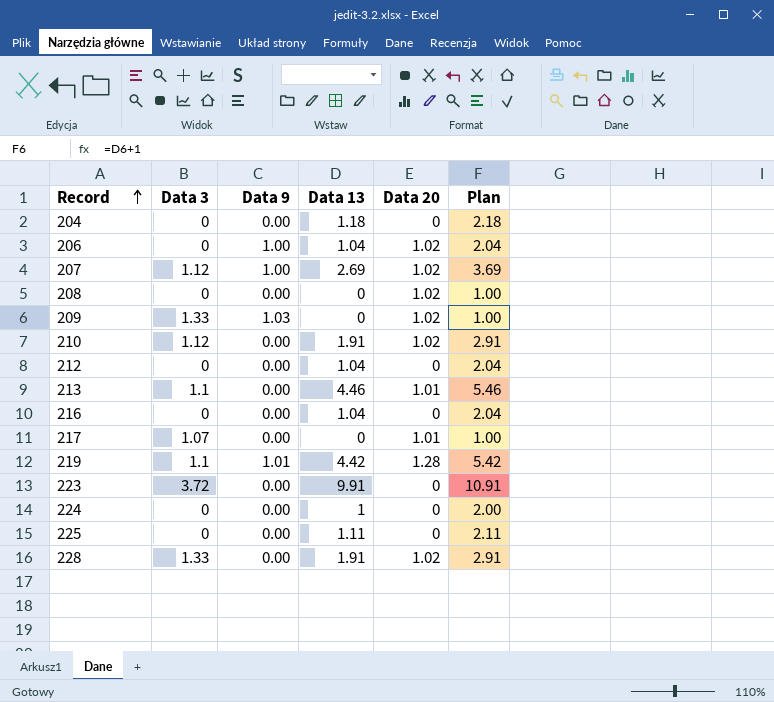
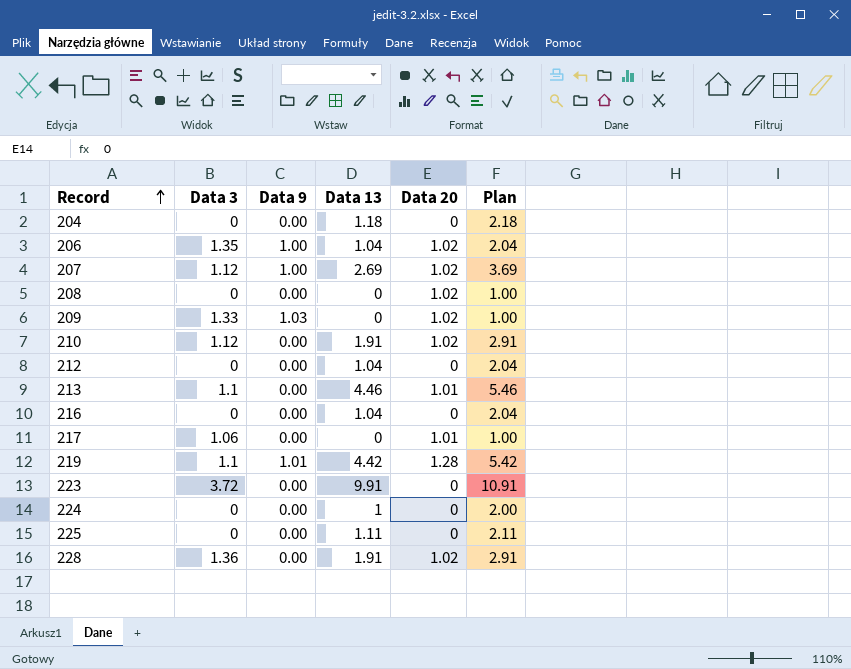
206 | Data 3: 0 -> 1.35
217 | Data 3: 1.07 -> 1.06
228 | Data 3: 1.33 -> 1.36

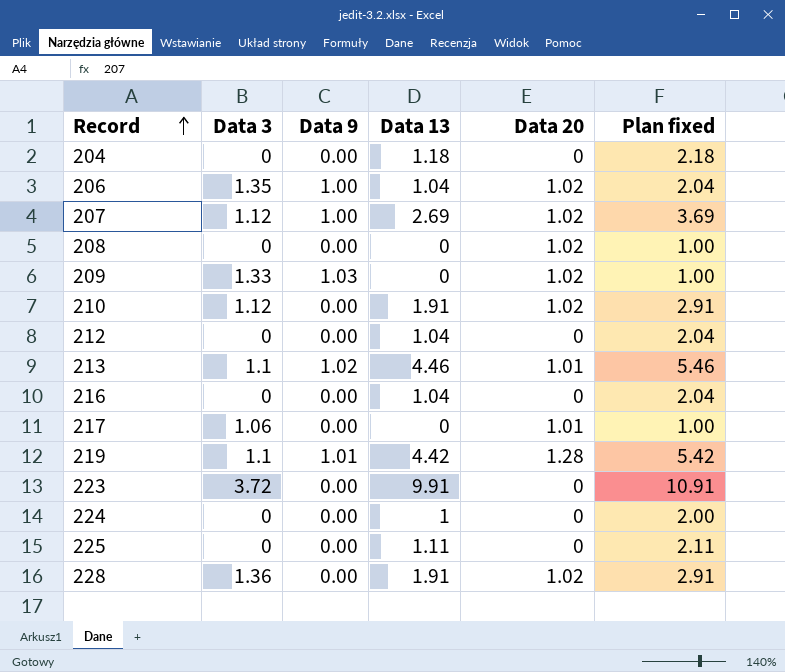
column name: Plan -> Plan fixed
213 | Data 9: 0.00 -> 1.02

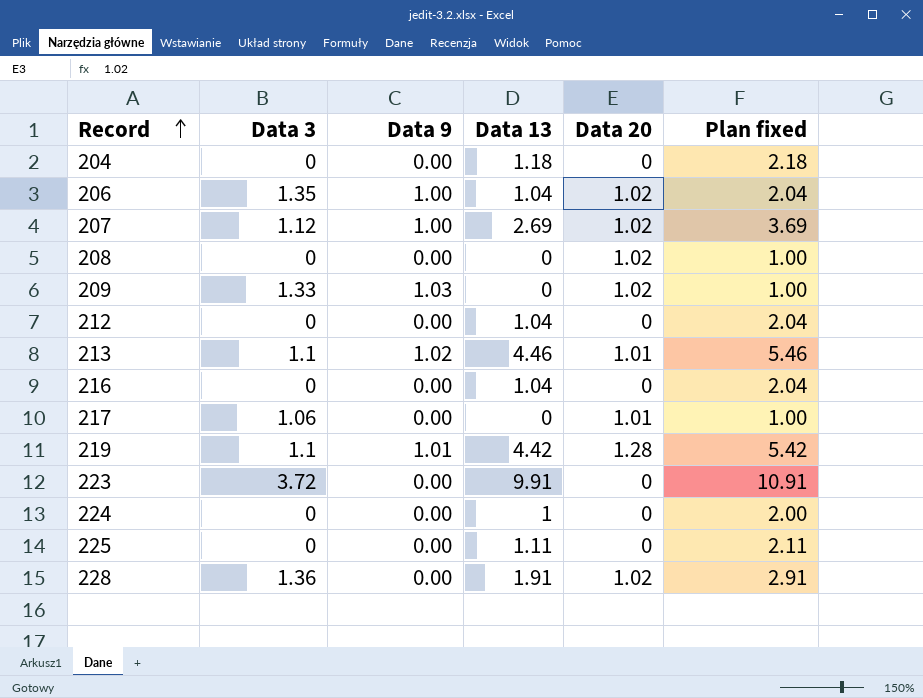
row 210: 1.12 | 0.00 | 1.91 | 1.02 | 2.91 -> none

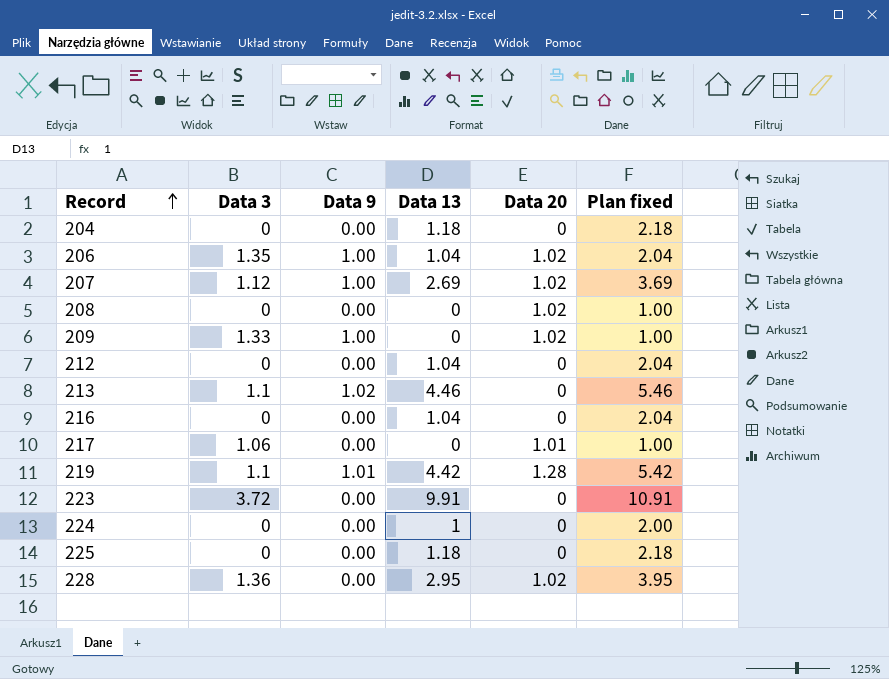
209 | Data 9: 1.03 -> 1.00
213 | Data 20: 1.01 -> 0
225 | Data 13: 1.11 -> 1.18
225 | Plan fixed: 2.11 -> 2.18
228 | Data 13: 1.91 -> 2.95
228 | Plan fixed: 2.91 -> 3.95

